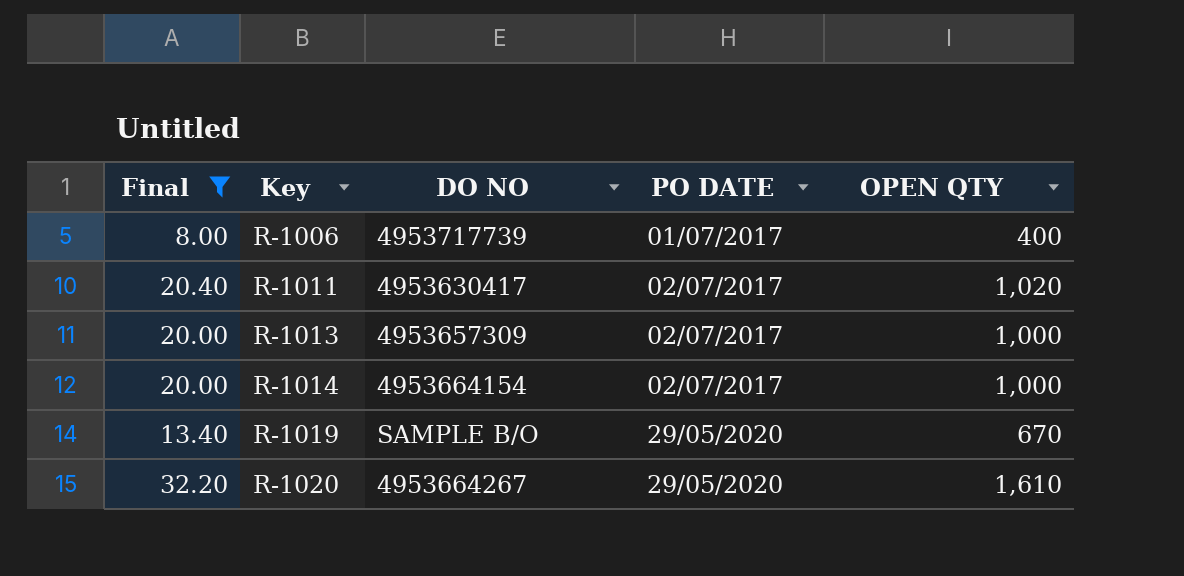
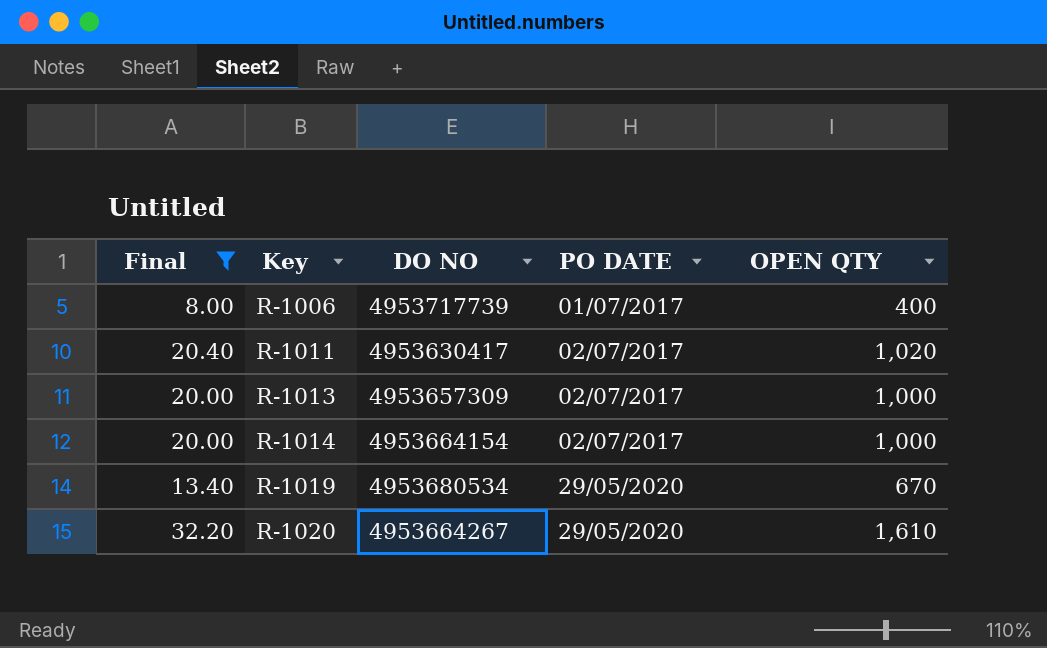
R-1019 | DO NO: SAMPLE B/O -> 4953680534

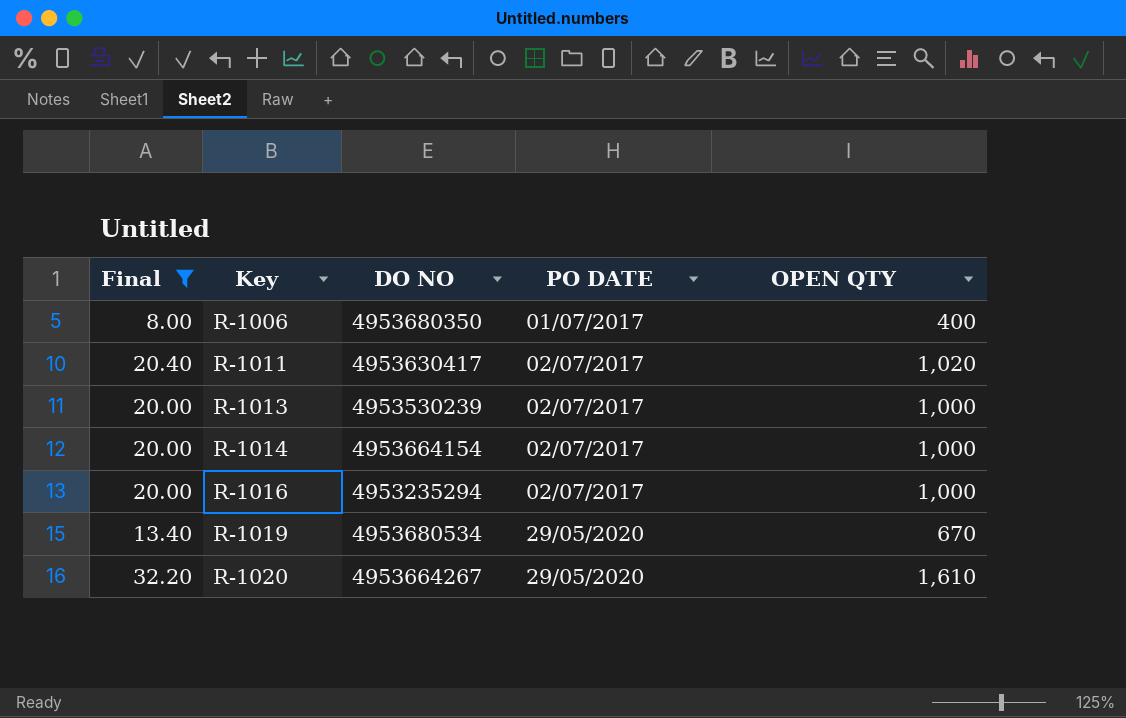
R-1006 | DO NO: 4953717739 -> 4953680350
R-1013 | DO NO: 4953657309 -> 4953530239
row R-1016: none -> 20.00 | 4953235294 | 02/07/2017 | 1,000

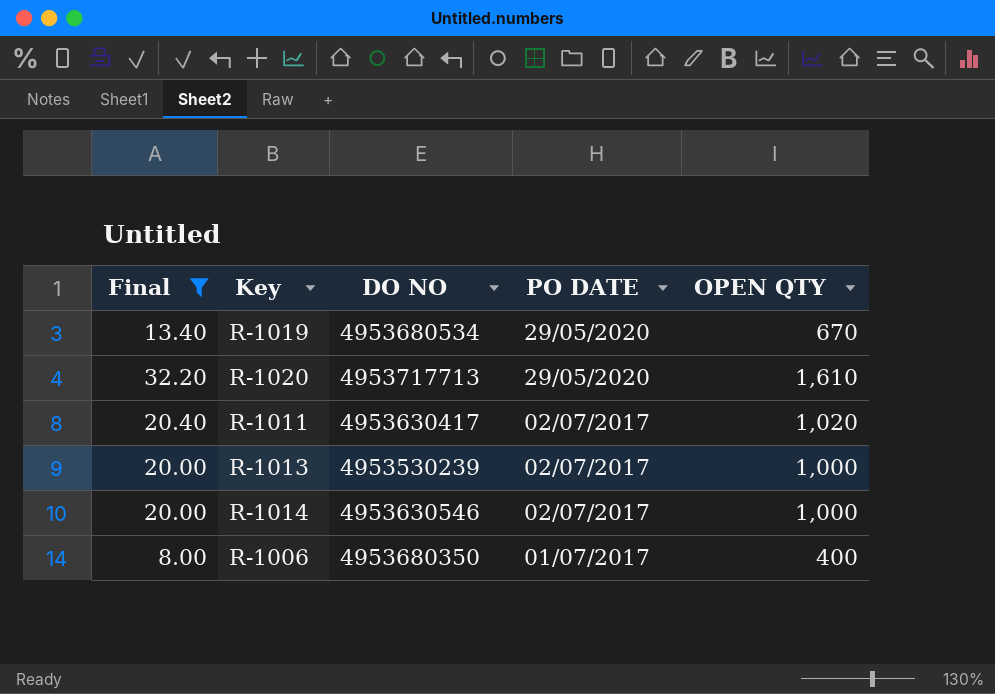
row order: Key ascending -> PO DATE descending
row R-1016: 20.00 | 4953235294 | 02/07/2017 | 1,000 -> none
R-1020 | DO NO: 4953664267 -> 4953717713
R-1014 | DO NO: 4953664154 -> 4953630546

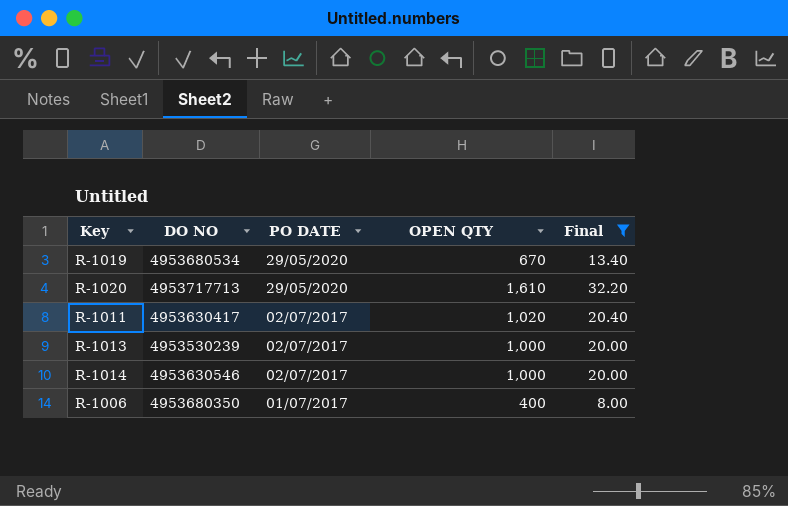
column Final | position: 1 -> 5

